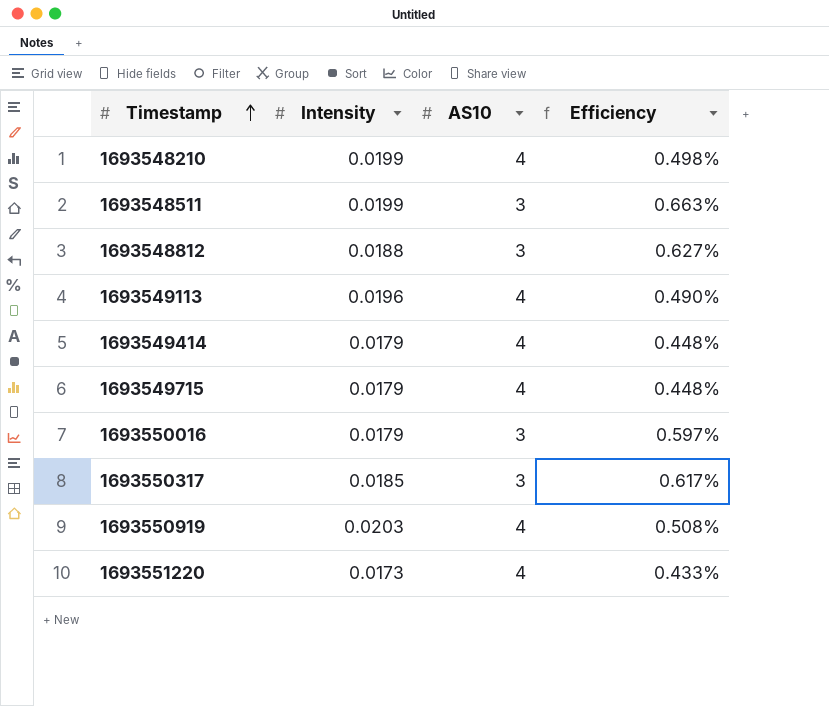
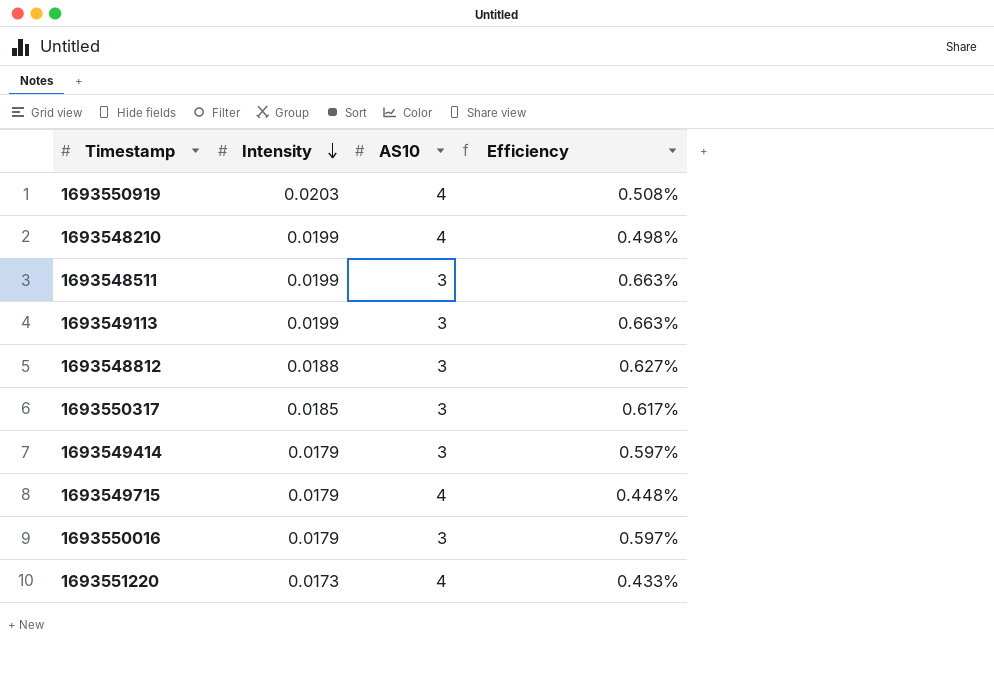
row order: Timestamp ascending -> Intensity descending
1693549113 | Intensity: 0.0196 -> 0.0199
1693549113 | AS10: 4 -> 3
1693549113 | Efficiency: 0.490% -> 0.663%
1693549414 | AS10: 4 -> 3
1693549414 | Efficiency: 0.448% -> 0.597%

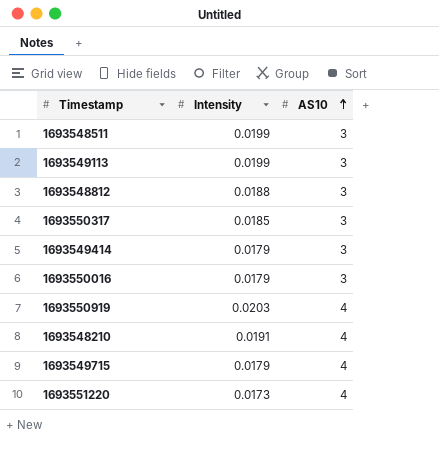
row order: Intensity descending -> AS10 ascending
column Efficiency | formula: [Intensity] / [AS10] -> none
1693548210 | Intensity: 0.0199 -> 0.0191

